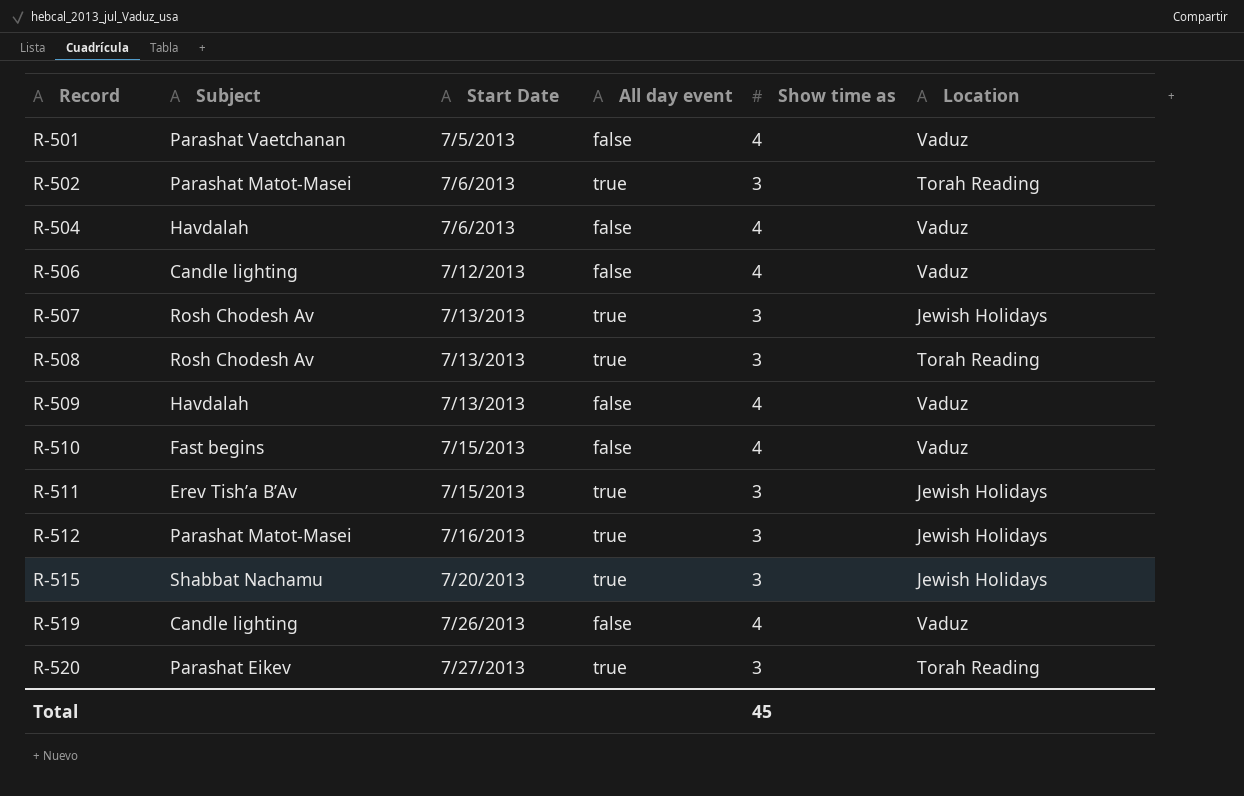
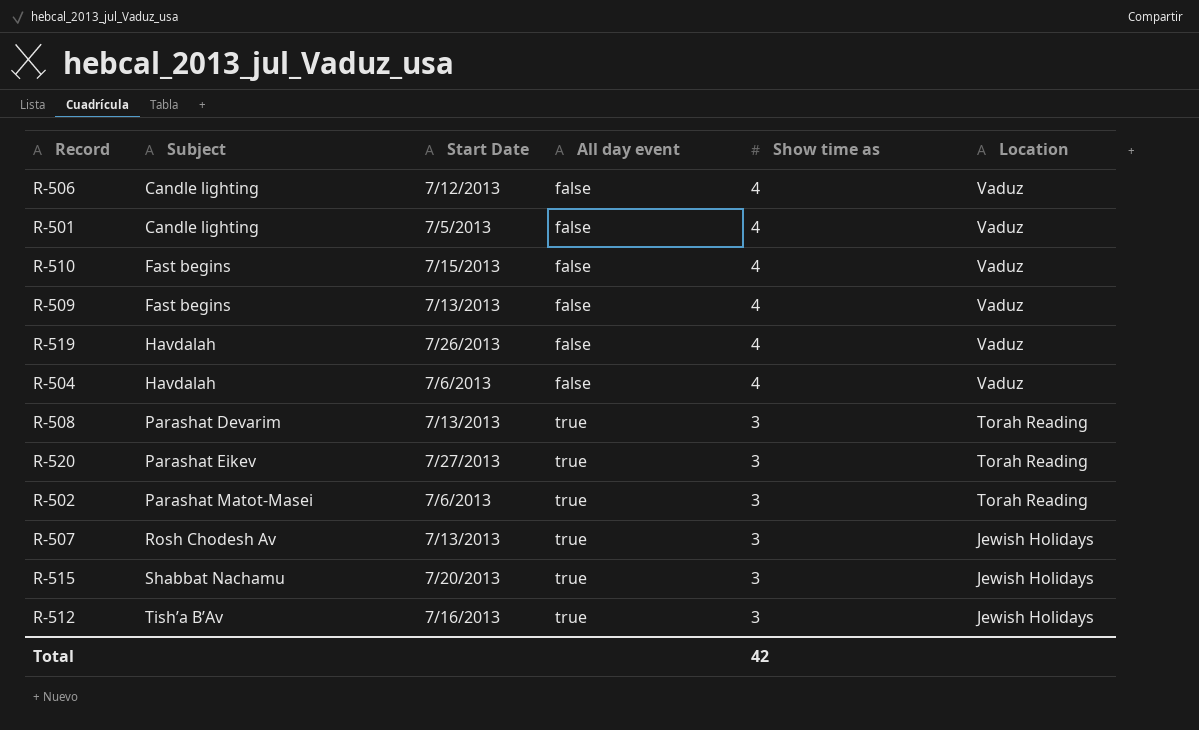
row order: Record ascending -> Subject ascending
row R-511: Erev Tish’a B’Av | 7/15/2013 | true | 3 | Jewish Holidays -> none
R-501 | Subject: Parashat Vaetchanan -> Candle lighting
R-509 | Subject: Havdalah -> Fast begins
R-519 | Subject: Candle lighting -> Havdalah
R-508 | Subject: Rosh Chodesh Av -> Parashat Devarim
R-512 | Subject: Parashat Matot-Masei -> Tish’a B’Av
Total | Show time as: 45 -> 42

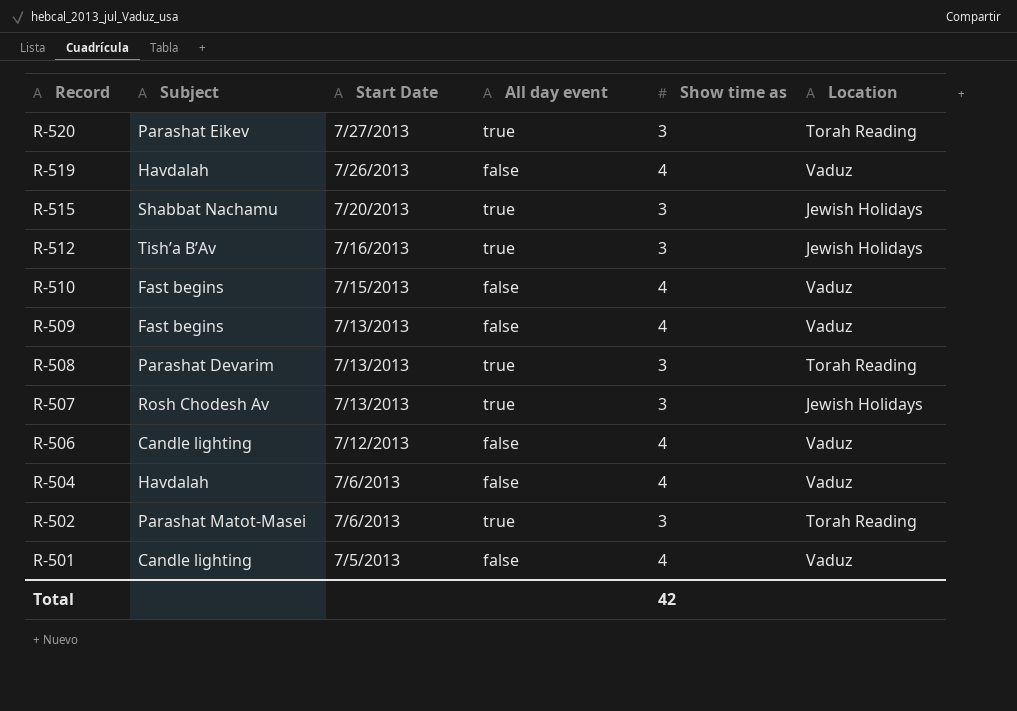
row order: Subject ascending -> Record descending

